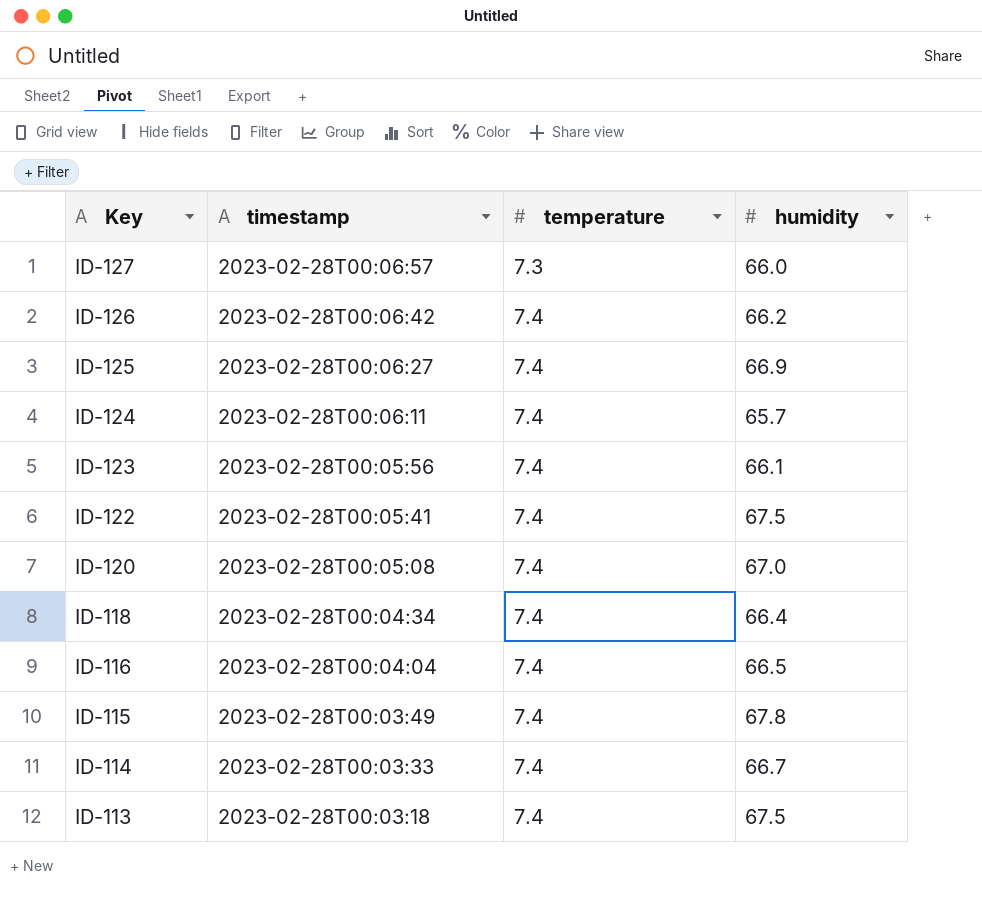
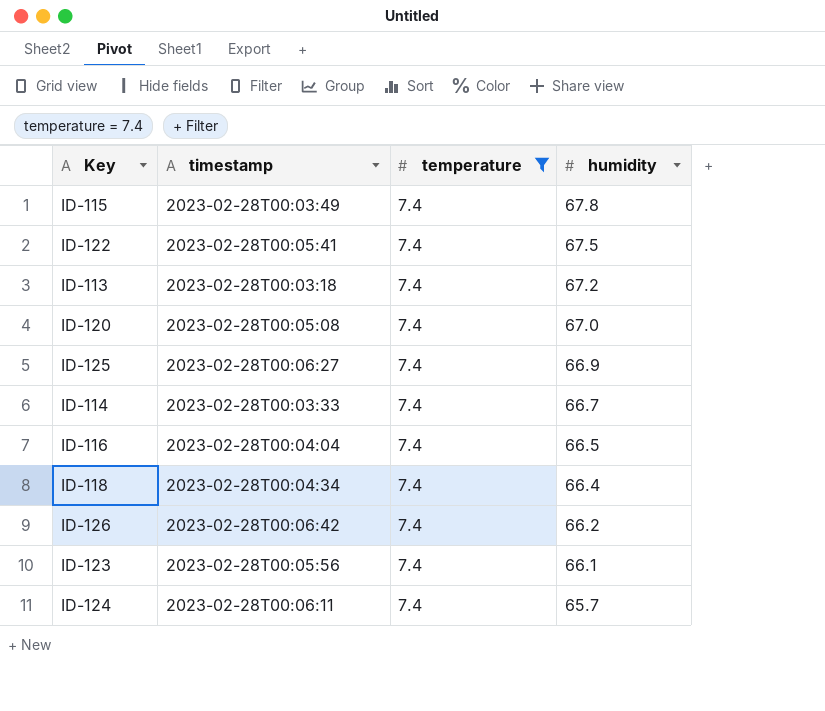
filter: none -> temperature = 7.4
row order: Key descending -> humidity descending
ID-113 | humidity: 67.5 -> 67.2

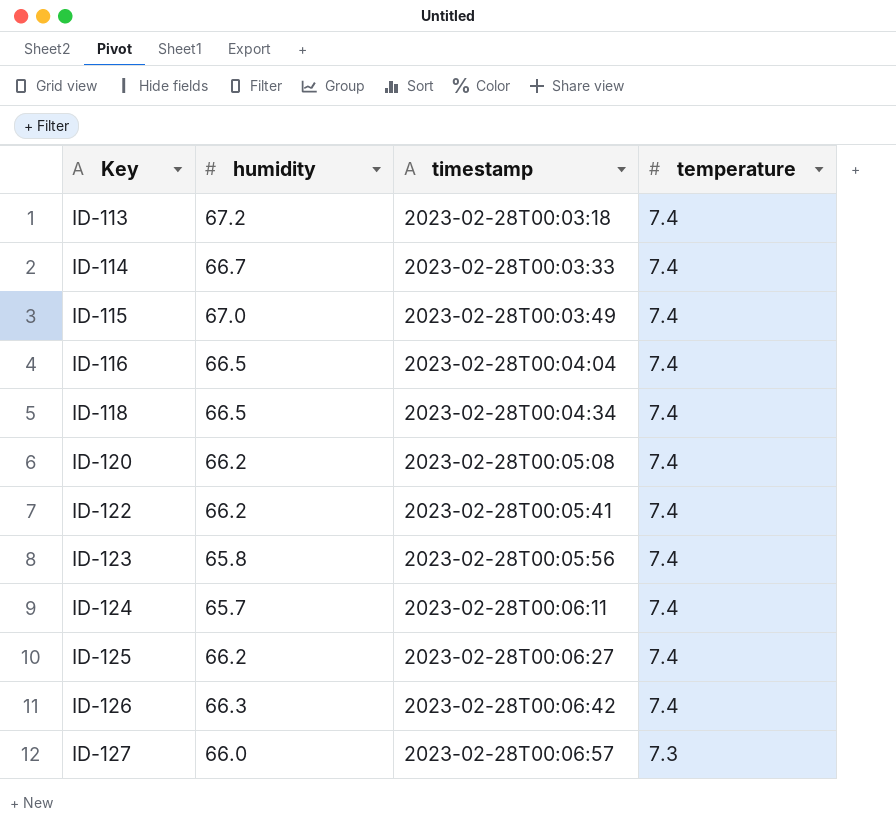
filter: temperature = 7.4 -> none
row order: humidity descending -> Key ascending
column humidity | position: 4 -> 2
ID-115 | humidity: 67.8 -> 67.0
ID-118 | humidity: 66.4 -> 66.5
ID-120 | humidity: 67.0 -> 66.2
ID-122 | humidity: 67.5 -> 66.2
ID-123 | humidity: 66.1 -> 65.8
ID-125 | humidity: 66.9 -> 66.2
ID-126 | humidity: 66.2 -> 66.3

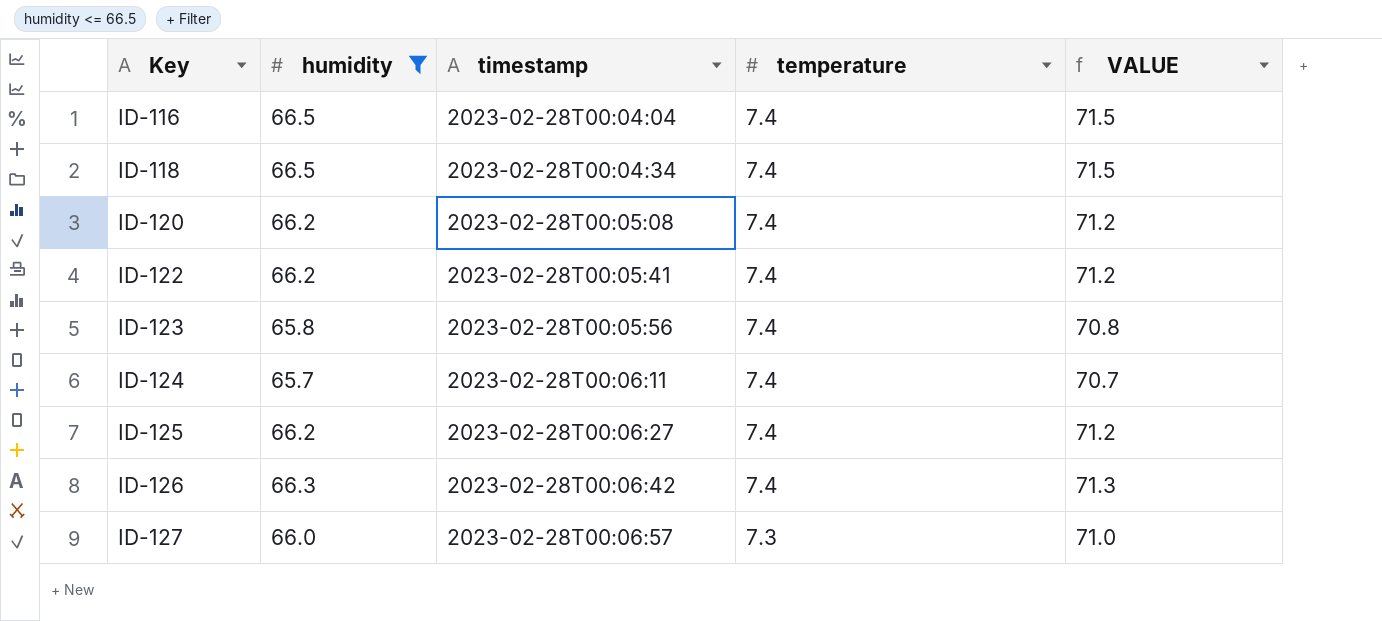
filter: none -> humidity <= 66.5
column VALUE | formula: none -> [humidity] + 5

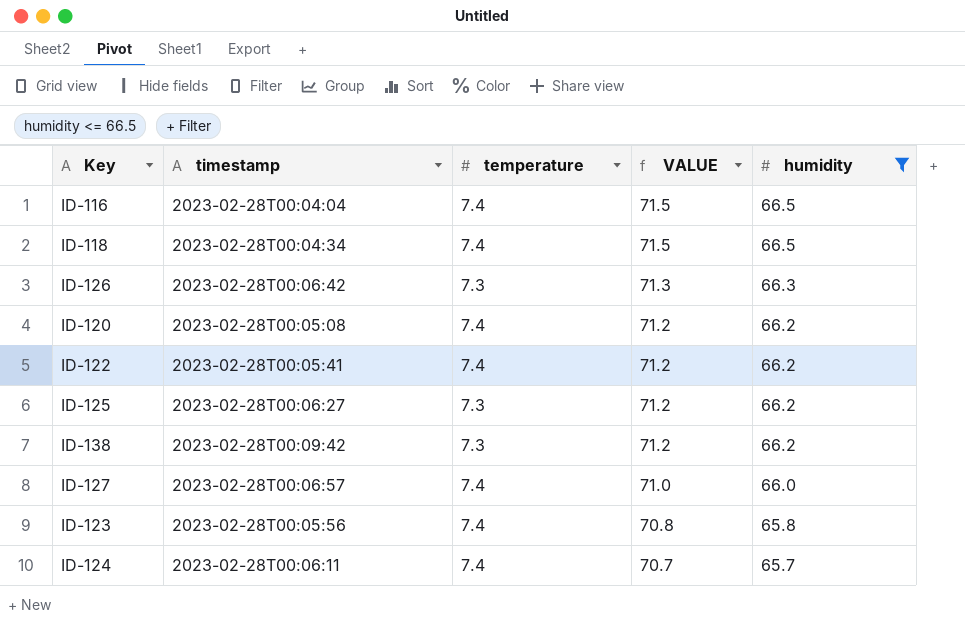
row order: Key ascending -> VALUE descending
column humidity | position: 2 -> 5
ID-126 | temperature: 7.4 -> 7.3
ID-125 | temperature: 7.4 -> 7.3
row ID-138: none -> 2023-02-28T00:09:42 | 7.3 | 71.2 | 66.2
ID-127 | temperature: 7.3 -> 7.4

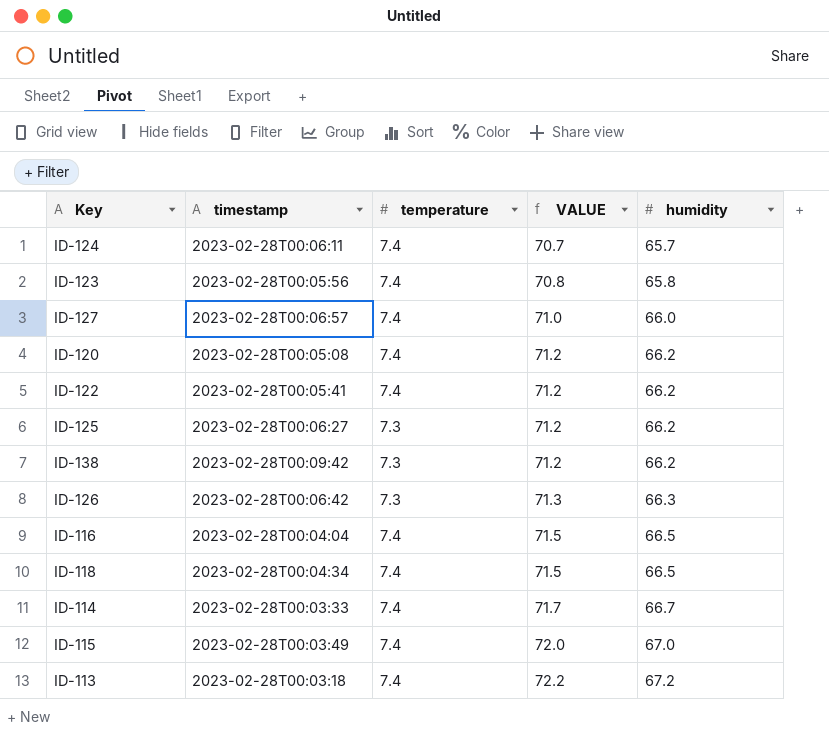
filter: humidity <= 66.5 -> none
row order: VALUE descending -> VALUE ascending

